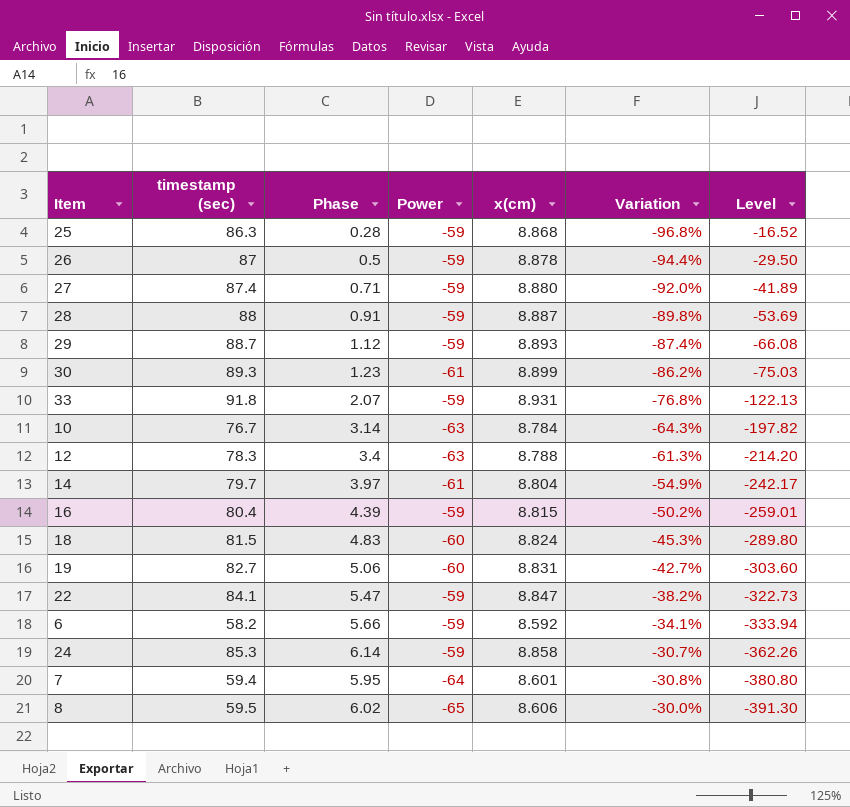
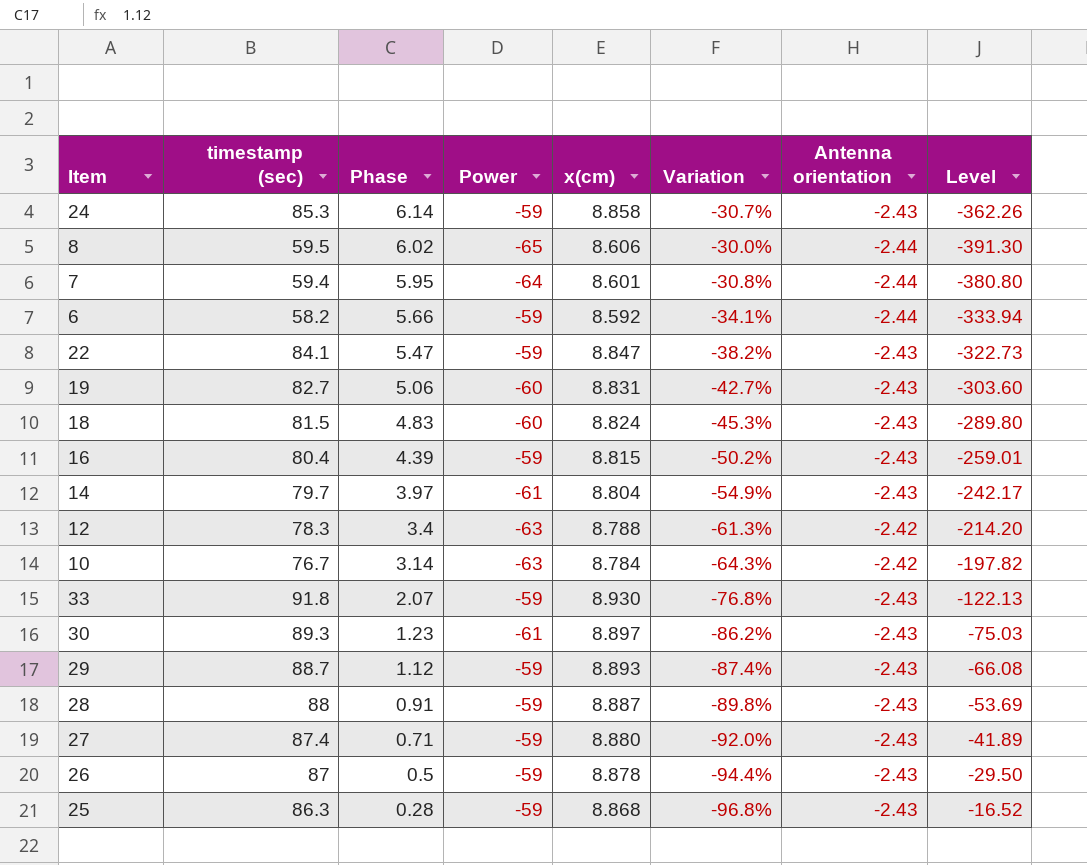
row order: Level descending -> Phase descending
column Antenna orientation | position: none -> 7
33 | x(cm): 8.931 -> 8.930
30 | x(cm): 8.899 -> 8.897

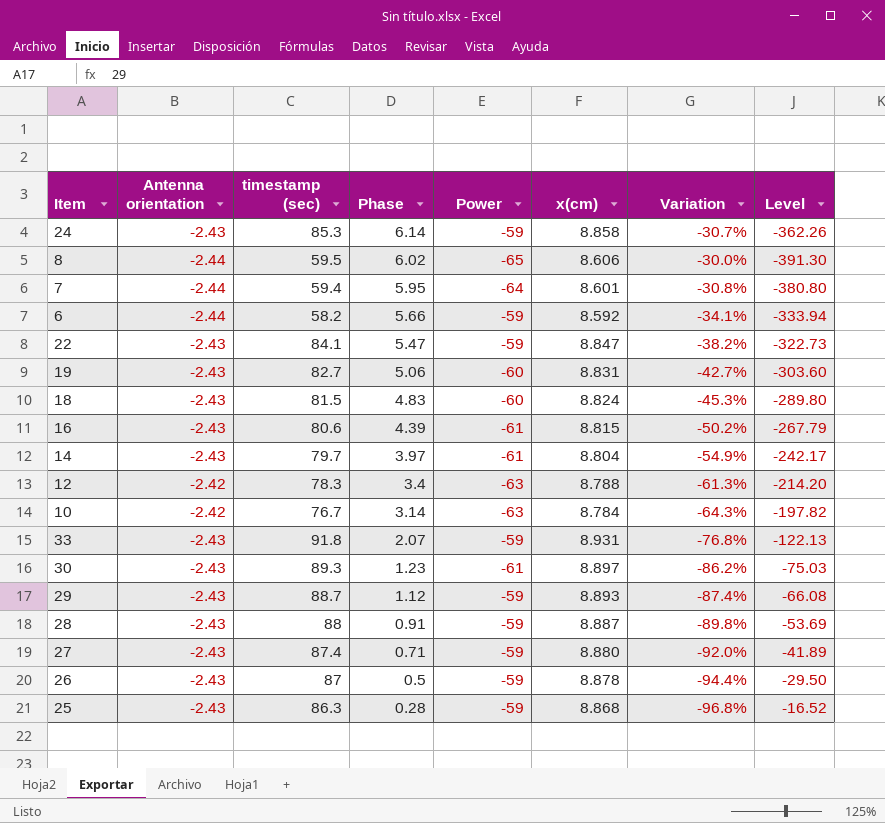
column Antenna orientation | position: 7 -> 2
16 | timestamp (sec): 80.4 -> 80.6
16 | Power: -59 -> -61
16 | Level: -259.01 -> -267.79
33 | x(cm): 8.930 -> 8.931

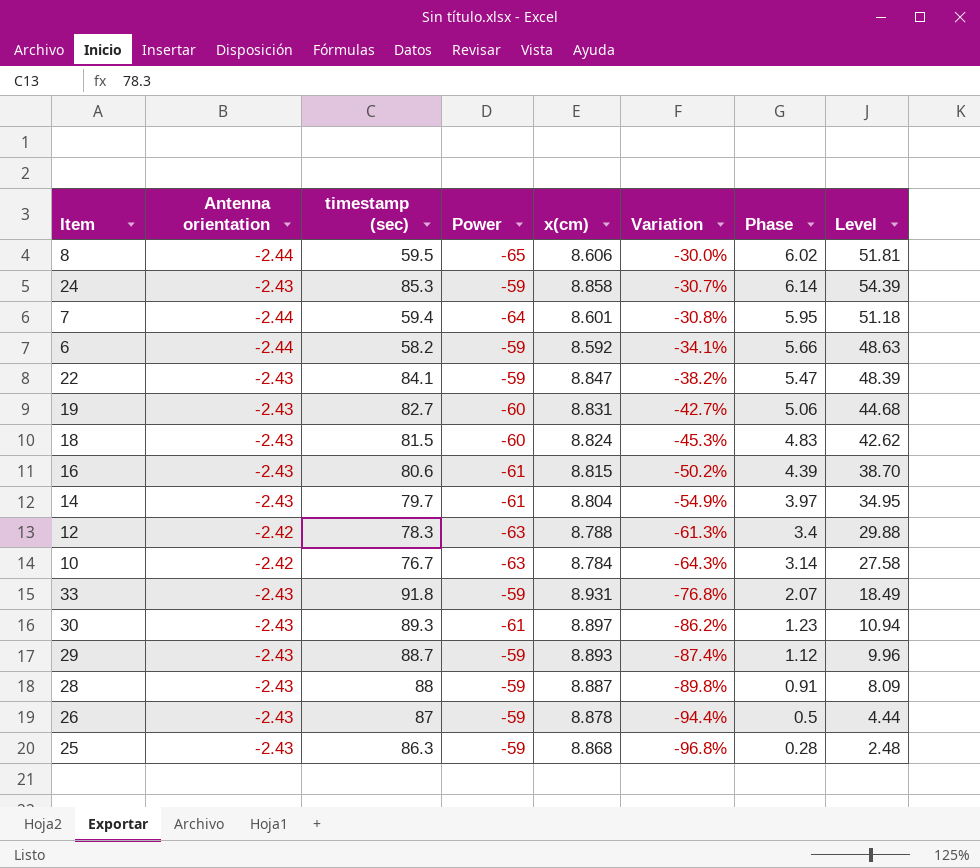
row order: Phase descending -> Variation descending
column Phase | position: 4 -> 7
column Level | formula: [Phase] * [Power] -> [x(cm)] * [Phase]
row 27: -2.43 | 87.4 | 0.71 | -59 | 8.880 | -92.0% | -41.89 -> none

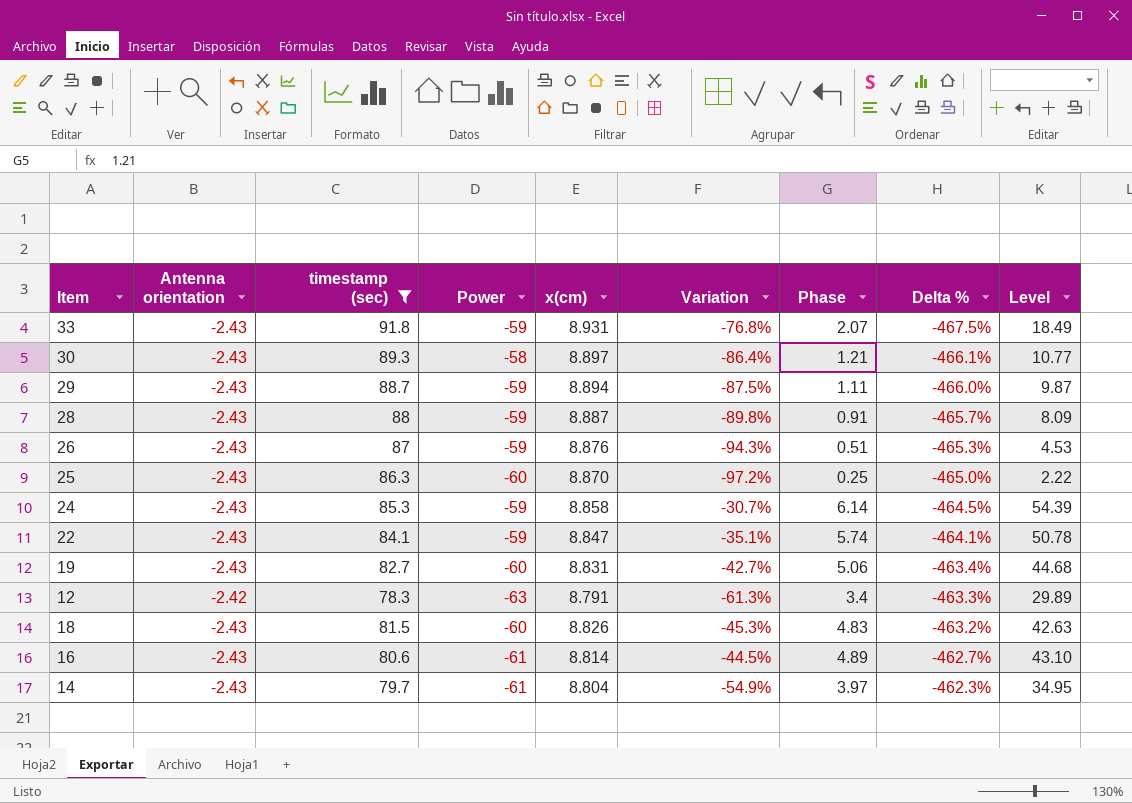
filter: none -> timestamp (sec) >= 78.3
row order: Variation descending -> Delta % ascending
column Delta % | formula: none -> ([x(cm)] - [Antenna orientation]) / [Antenna orientation]
30 | Power: -61 -> -58
30 | Variation: -86.2% -> -86.4%
30 | Phase: 1.23 -> 1.21
30 | Level: 10.94 -> 10.77
29 | x(cm): 8.893 -> 8.894
29 | Variation: -87.4% -> -87.5%
29 | Phase: 1.12 -> 1.11
29 | Level: 9.96 -> 9.87
26 | x(cm): 8.878 -> 8.876
26 | Variation: -94.4% -> -94.3%
26 | Phase: 0.5 -> 0.51
26 | Level: 4.44 -> 4.53
25 | Power: -59 -> -60
25 | x(cm): 8.868 -> 8.870
25 | Variation: -96.8% -> -97.2%
25 | Phase: 0.28 -> 0.25
25 | Level: 2.48 -> 2.22
22 | Variation: -38.2% -> -35.1%
22 | Phase: 5.47 -> 5.74
22 | Level: 48.39 -> 50.78
12 | x(cm): 8.788 -> 8.791
12 | Level: 29.88 -> 29.89
18 | x(cm): 8.824 -> 8.826
18 | Level: 42.62 -> 42.63
16 | x(cm): 8.815 -> 8.814
16 | Variation: -50.2% -> -44.5%
16 | Phase: 4.39 -> 4.89
16 | Level: 38.70 -> 43.10

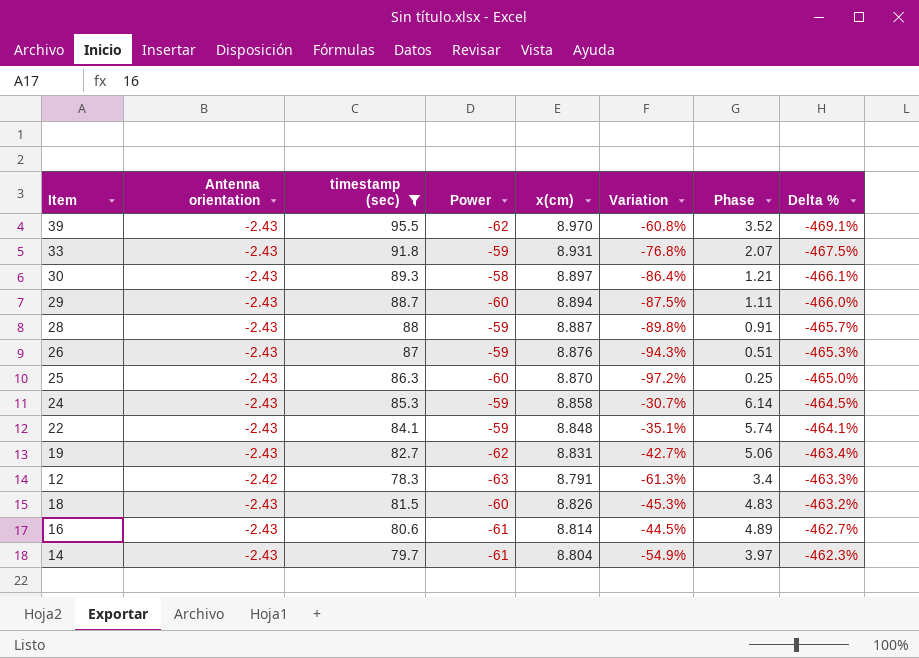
column Level | formula: [x(cm)] * [Phase] -> none
row 39: none -> -2.43 | 95.5 | -62 | 8.970 | -60.8% | 3.52 | -469.1%
29 | Power: -59 -> -60
22 | x(cm): 8.847 -> 8.848
19 | Power: -60 -> -62

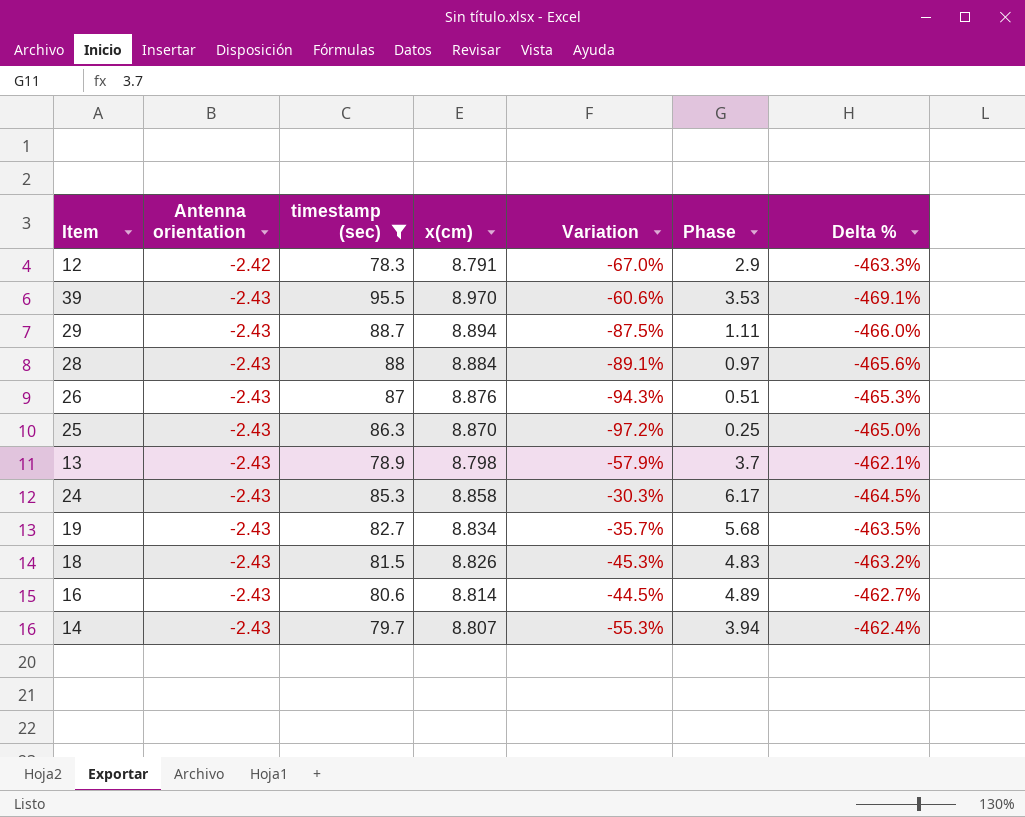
row order: Delta % ascending -> Antenna orientation descending
column Power | position: 4 -> none
row 33: -2.43 | 91.8 | -59 | 8.931 | -76.8% | 2.07 | -467.5% -> none
row 30: -2.43 | 89.3 | -58 | 8.897 | -86.4% | 1.21 | -466.1% -> none
row 22: -2.43 | 84.1 | -59 | 8.848 | -35.1% | 5.74 | -464.1% -> none
12 | Variation: -61.3% -> -67.0%
12 | Phase: 3.4 -> 2.9
39 | Variation: -60.8% -> -60.6%
39 | Phase: 3.52 -> 3.53
28 | x(cm): 8.887 -> 8.884
28 | Variation: -89.8% -> -89.1%
28 | Phase: 0.91 -> 0.97
28 | Delta %: -465.7% -> -465.6%
row 13: none -> -2.43 | 78.9 | 8.798 | -57.9% | 3.7 | -462.1%
24 | Variation: -30.7% -> -30.3%
24 | Phase: 6.14 -> 6.17
19 | x(cm): 8.831 -> 8.834
19 | Variation: -42.7% -> -35.7%
19 | Phase: 5.06 -> 5.68
19 | Delta %: -463.4% -> -463.5%
14 | x(cm): 8.804 -> 8.807
14 | Variation: -54.9% -> -55.3%
14 | Phase: 3.97 -> 3.94
14 | Delta %: -462.3% -> -462.4%

